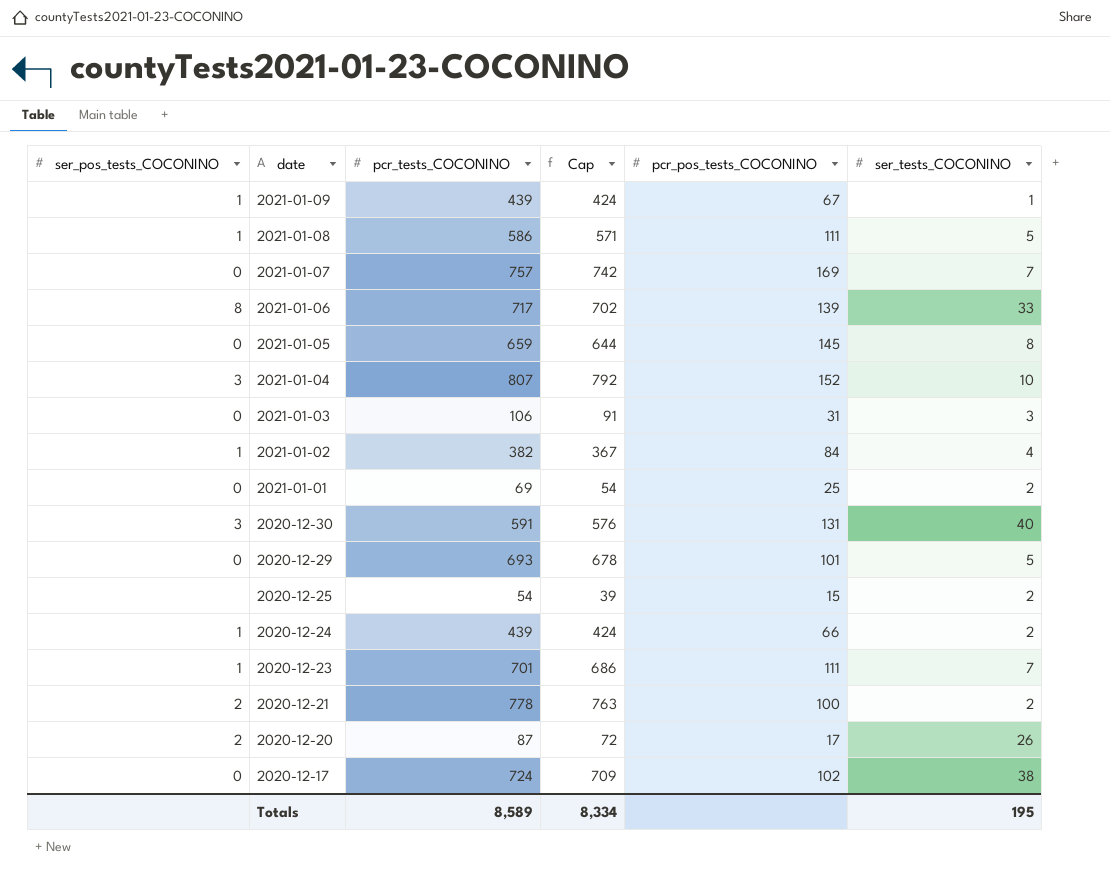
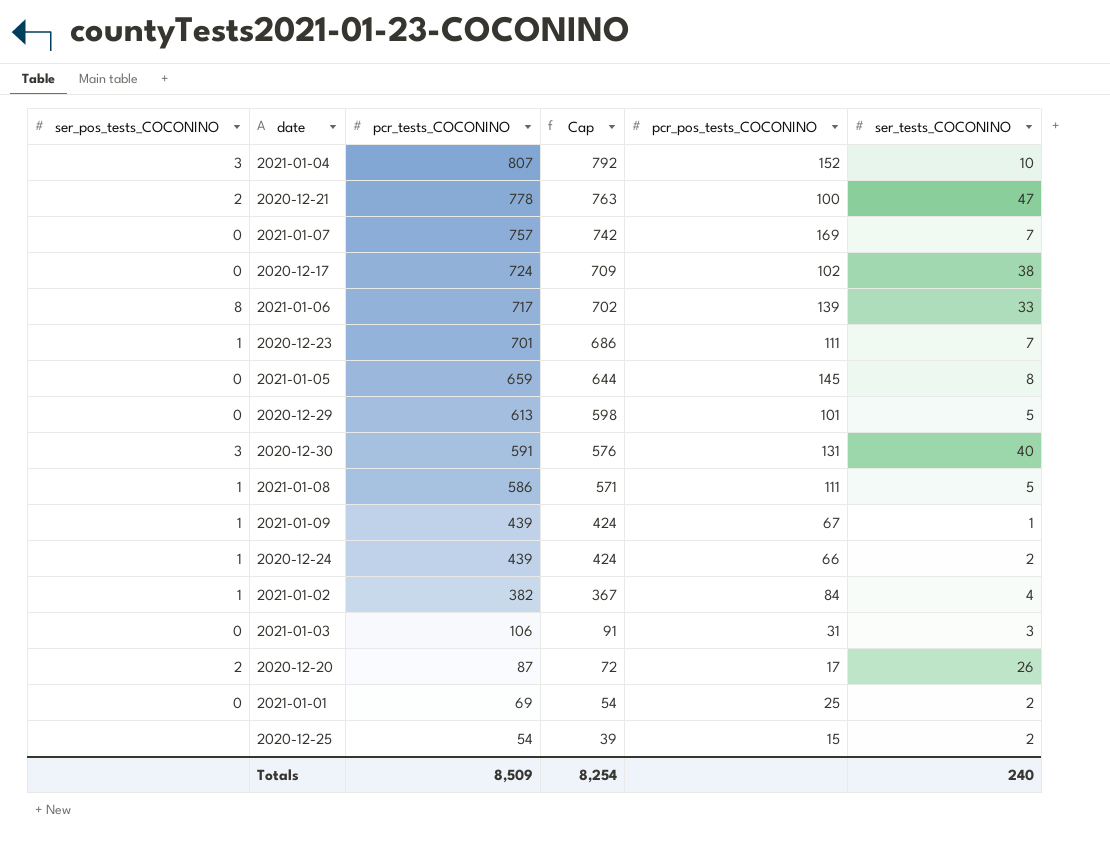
row order: date descending -> pcr_tests_COCONINO descending
2020-12-21 | ser_tests_COCONINO: 2 -> 47
2020-12-29 | pcr_tests_COCONINO: 693 -> 613
2020-12-29 | Cap: 678 -> 598
Totals | pcr_tests_COCONINO: 8,589 -> 8,509
Totals | Cap: 8,334 -> 8,254
Totals | ser_tests_COCONINO: 195 -> 240

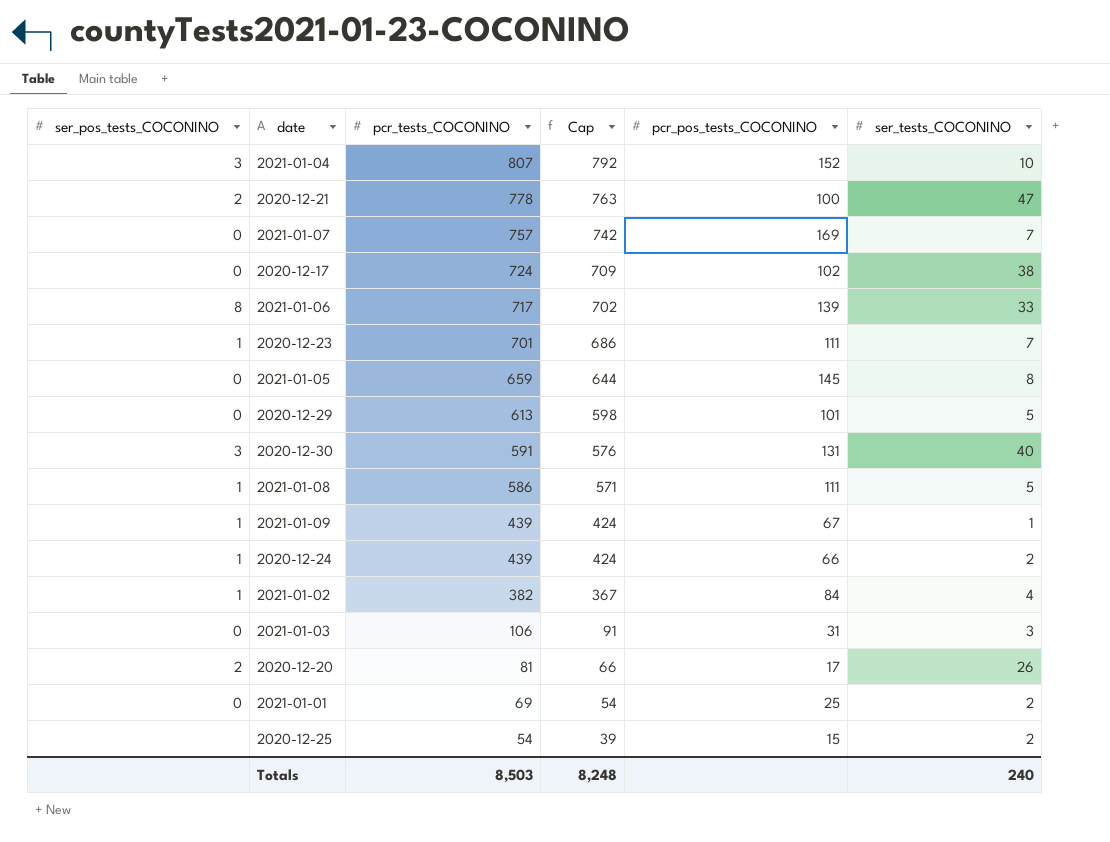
2020-12-20 | pcr_tests_COCONINO: 87 -> 81
2020-12-20 | Cap: 72 -> 66
Totals | pcr_tests_COCONINO: 8,509 -> 8,503
Totals | Cap: 8,254 -> 8,248

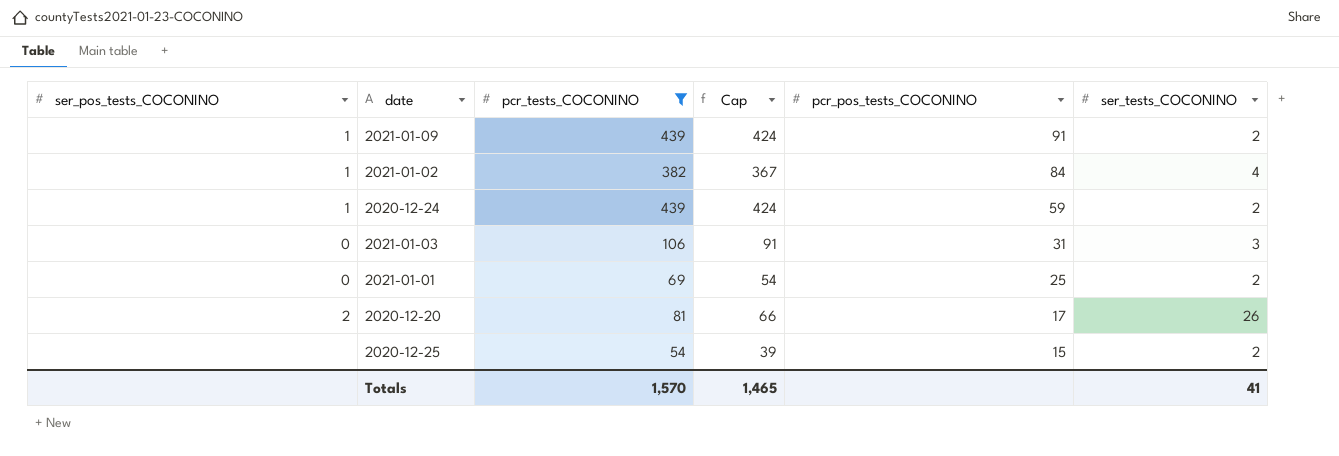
filter: none -> pcr_tests_COCONINO <= 439
row order: pcr_tests_COCONINO descending -> pcr_pos_tests_COCONINO descending
2021-01-09 | pcr_pos_tests_COCONINO: 67 -> 91
2021-01-09 | ser_tests_COCONINO: 1 -> 2
2020-12-24 | pcr_pos_tests_COCONINO: 66 -> 59
Totals | pcr_tests_COCONINO: 8,503 -> 1,570
Totals | Cap: 8,248 -> 1,465
Totals | ser_tests_COCONINO: 240 -> 41

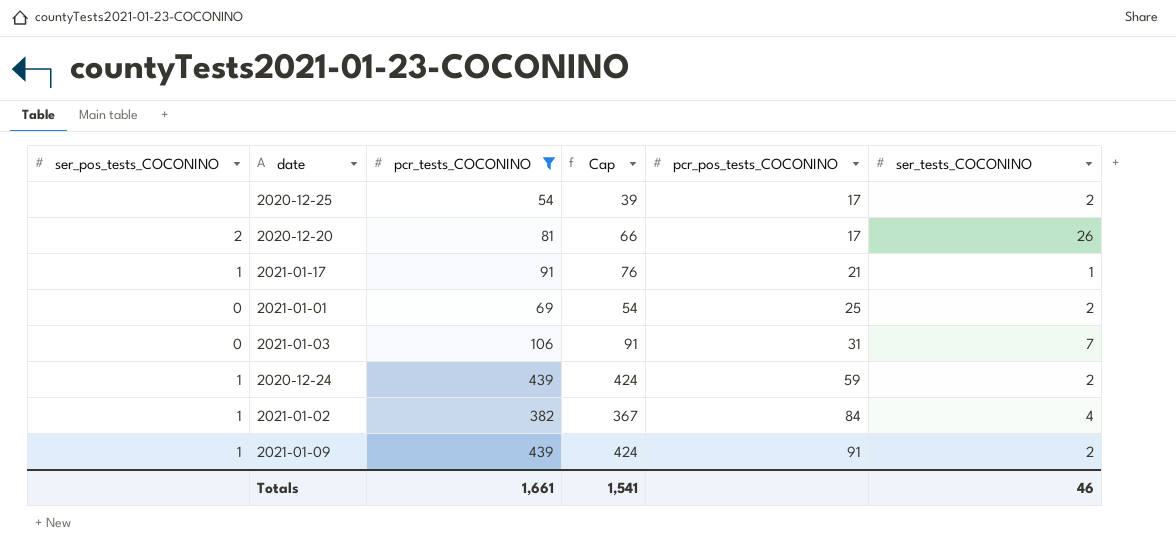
row order: pcr_pos_tests_COCONINO descending -> pcr_pos_tests_COCONINO ascending
2020-12-25 | pcr_pos_tests_COCONINO: 15 -> 17
row 2021-01-17: none -> 1 | 91 | 76 | 21 | 1
2021-01-03 | ser_tests_COCONINO: 3 -> 7
Totals | pcr_tests_COCONINO: 1,570 -> 1,661
Totals | Cap: 1,465 -> 1,541
Totals | ser_tests_COCONINO: 41 -> 46

